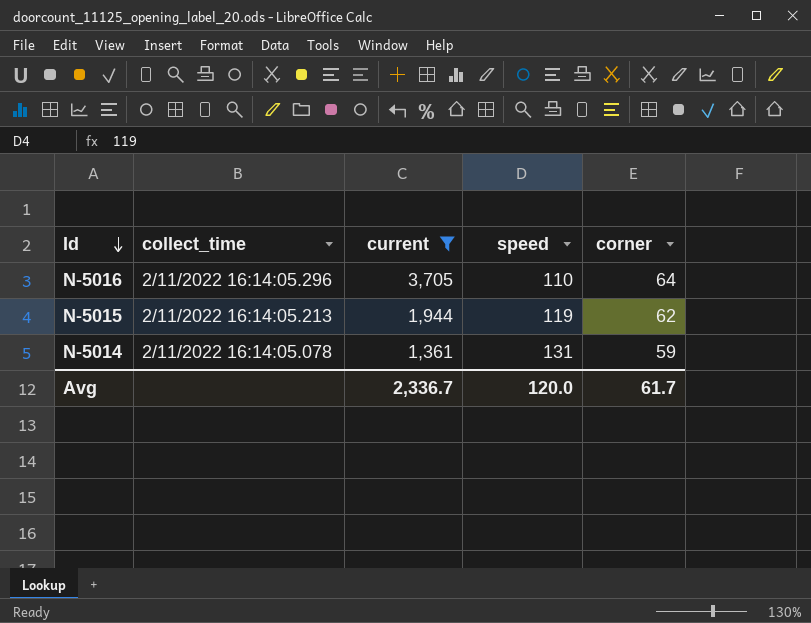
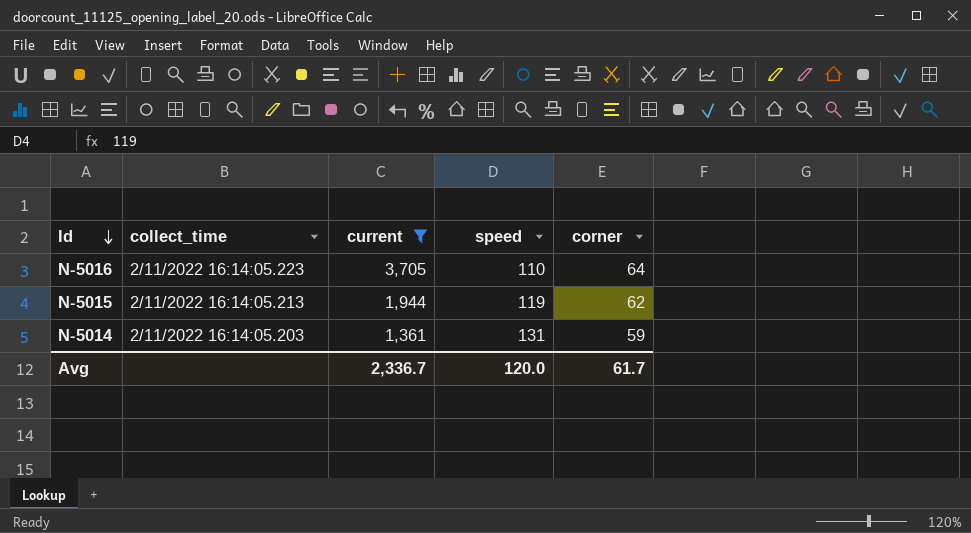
N-5016 | collect_time: 2/11/2022 16:14:05.296 -> 2/11/2022 16:14:05.223
N-5014 | collect_time: 2/11/2022 16:14:05.078 -> 2/11/2022 16:14:05.203

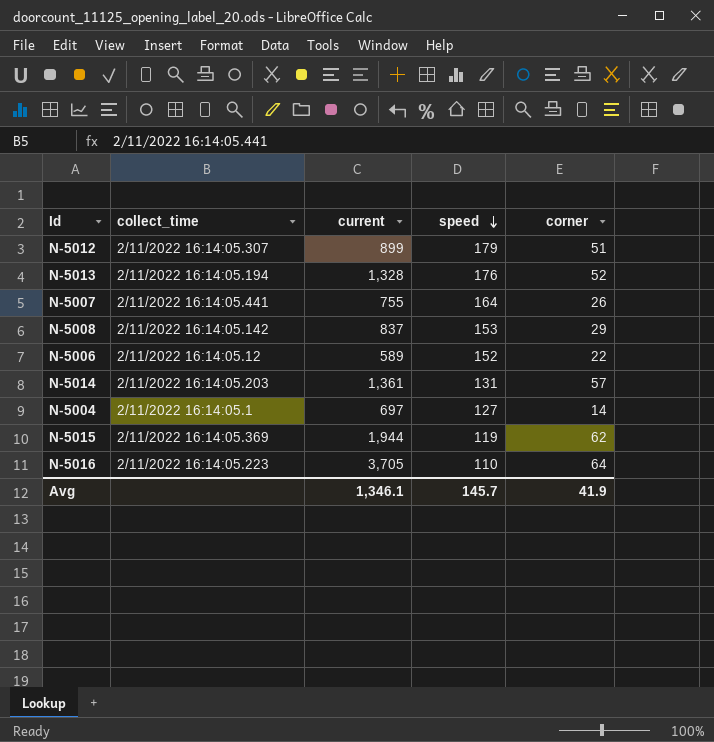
filter: current >= 1,361 -> none
row order: Id descending -> speed descending
N-5014 | corner: 59 -> 57
N-5015 | collect_time: 2/11/2022 16:14:05.213 -> 2/11/2022 16:14:05.369
Avg | current: 2,336.7 -> 1,346.1
Avg | speed: 120.0 -> 145.7
Avg | corner: 61.7 -> 41.9

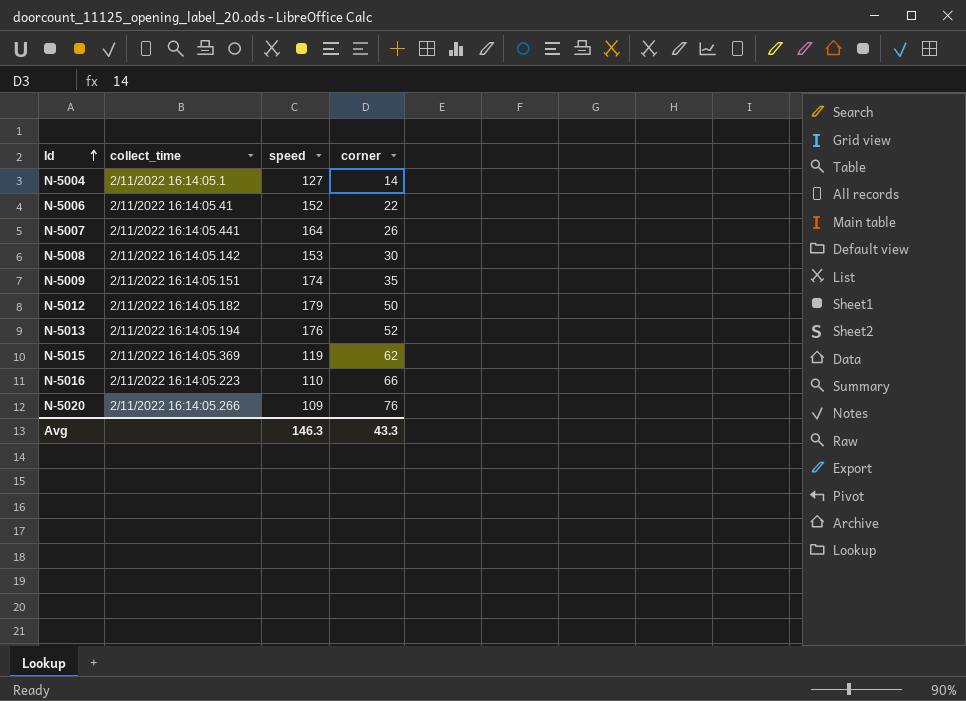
row order: speed descending -> Id ascending
column current | position: 3 -> none
row N-5014: 2/11/2022 16:14:05.203 | 1,361 | 131 | 57 -> none
N-5006 | collect_time: 2/11/2022 16:14:05.12 -> 2/11/2022 16:14:05.41
N-5008 | corner: 29 -> 30
row N-5009: none -> 2/11/2022 16:14:05.151 | 174 | 35
N-5012 | collect_time: 2/11/2022 16:14:05.307 -> 2/11/2022 16:14:05.182
N-5012 | corner: 51 -> 50
N-5016 | corner: 64 -> 66
row N-5020: none -> 2/11/2022 16:14:05.266 | 109 | 76
Avg | speed: 145.7 -> 146.3
Avg | corner: 41.9 -> 43.3

